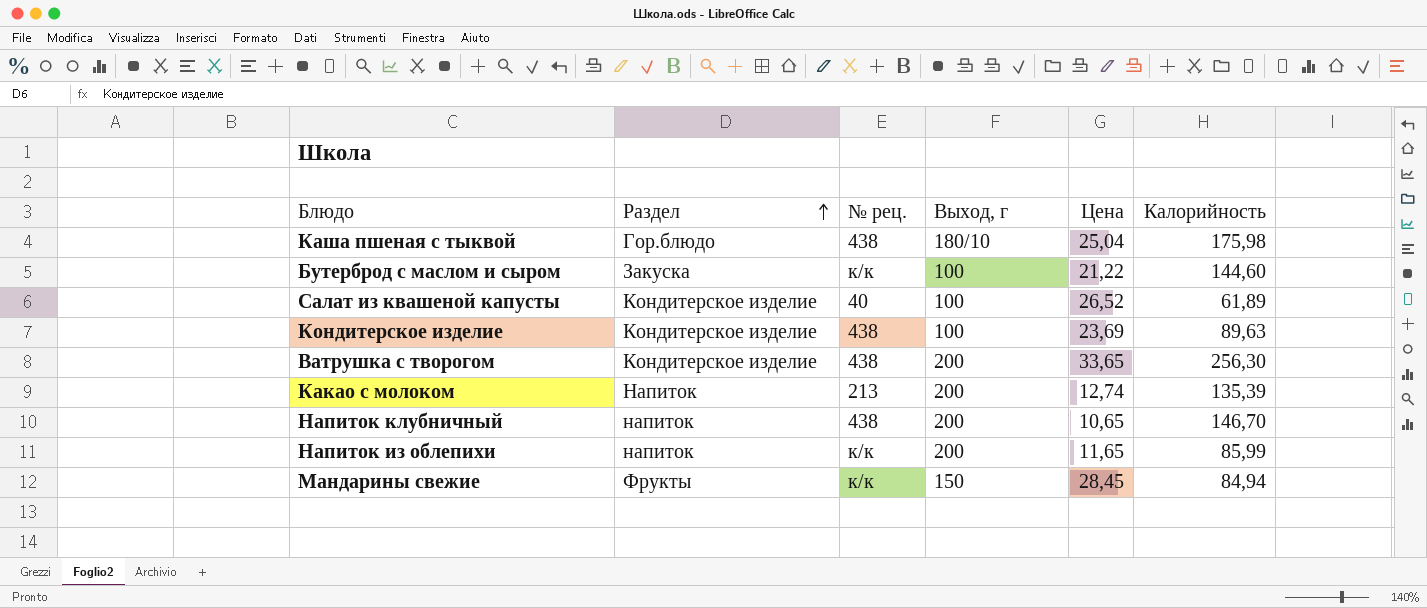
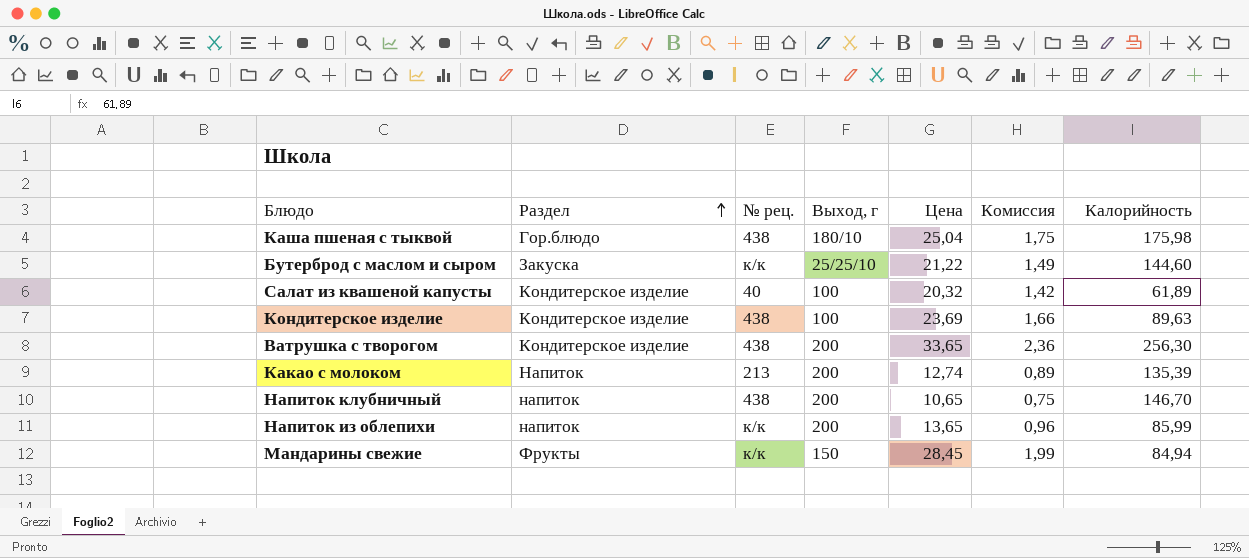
column Комиссия | formula: none -> [Цена] * 0,07
Бутерброд с маслом и сыром | Выход, г: 100 -> 25/25/10
Салат из квашеной капусты | Цена: 26,52 -> 20,32
Напиток из облепихи | Цена: 11,65 -> 13,65

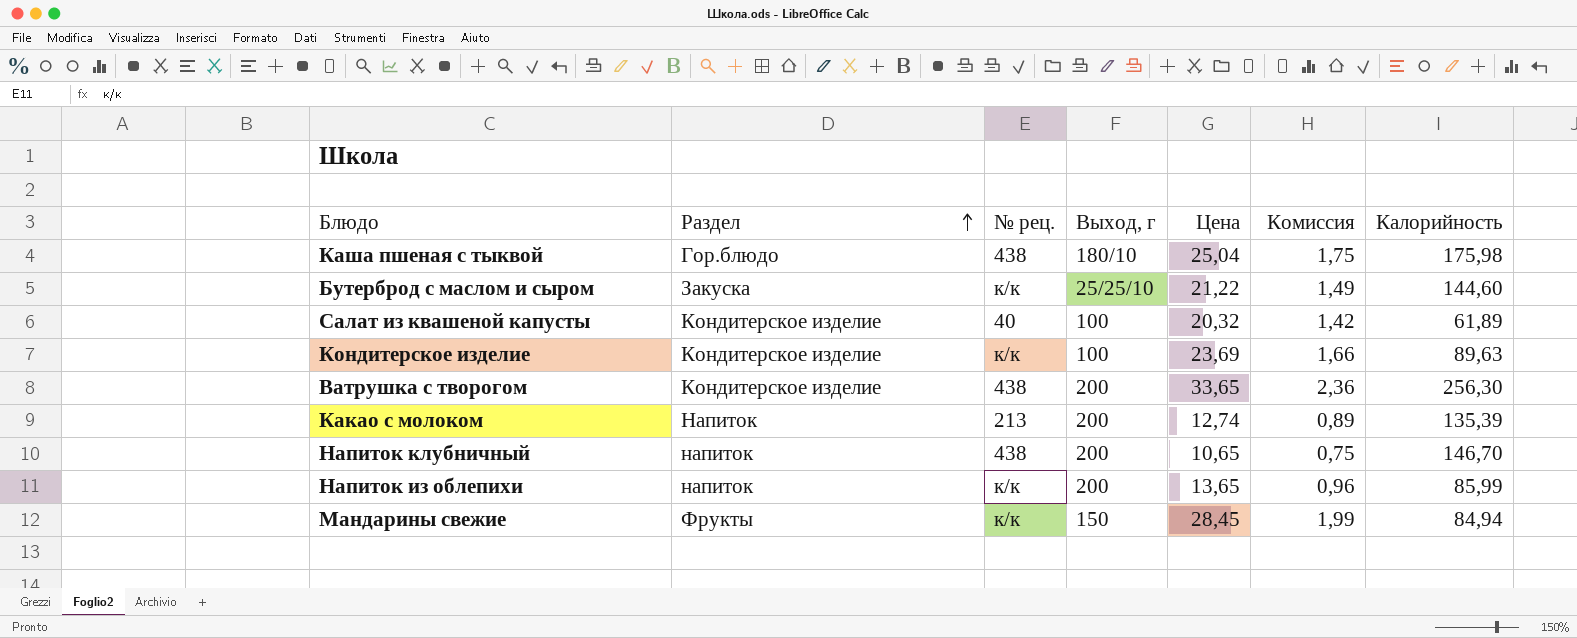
Кондитерское изделие | № рец.: 438 -> к/к

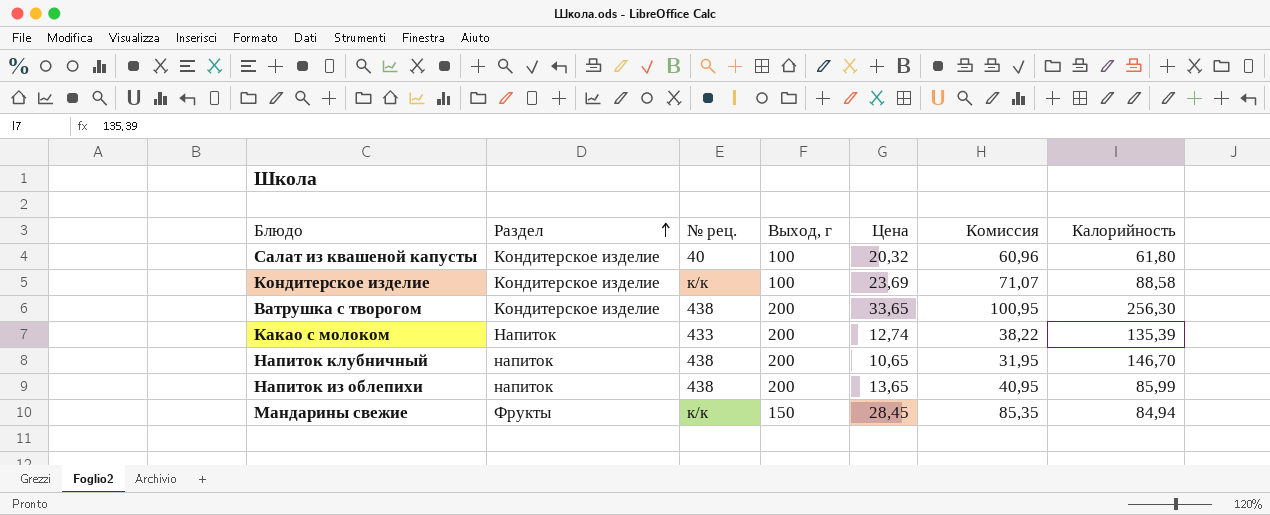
column Комиссия | formula: [Цена] * 0,07 -> [Цена] * 3
row Каша пшеная с тыквой: Гор.блюдо | 438 | 180/10 | 25,04 | 1,75 | 175,98 -> none
row Бутерброд с маслом и сыром: Закуска | к/к | 25/25/10 | 21,22 | 1,49 | 144,60 -> none
Салат из квашеной капусты | Калорийность: 61,89 -> 61,80
Кондитерское изделие | Калорийность: 89,63 -> 88,58
Какао с молоком | № рец.: 213 -> 433
Напиток из облепихи | № рец.: к/к -> 438

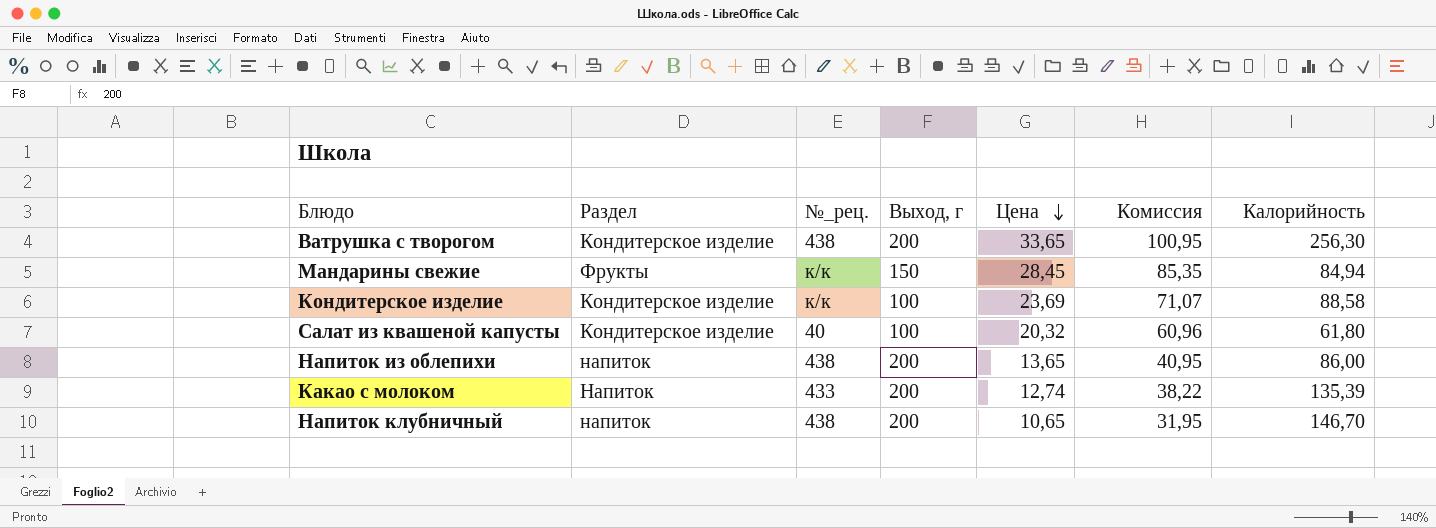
row order: Раздел ascending -> Цена descending
column name: № рец. -> №_рец.
Напиток из облепихи | Калорийность: 85,99 -> 86,00

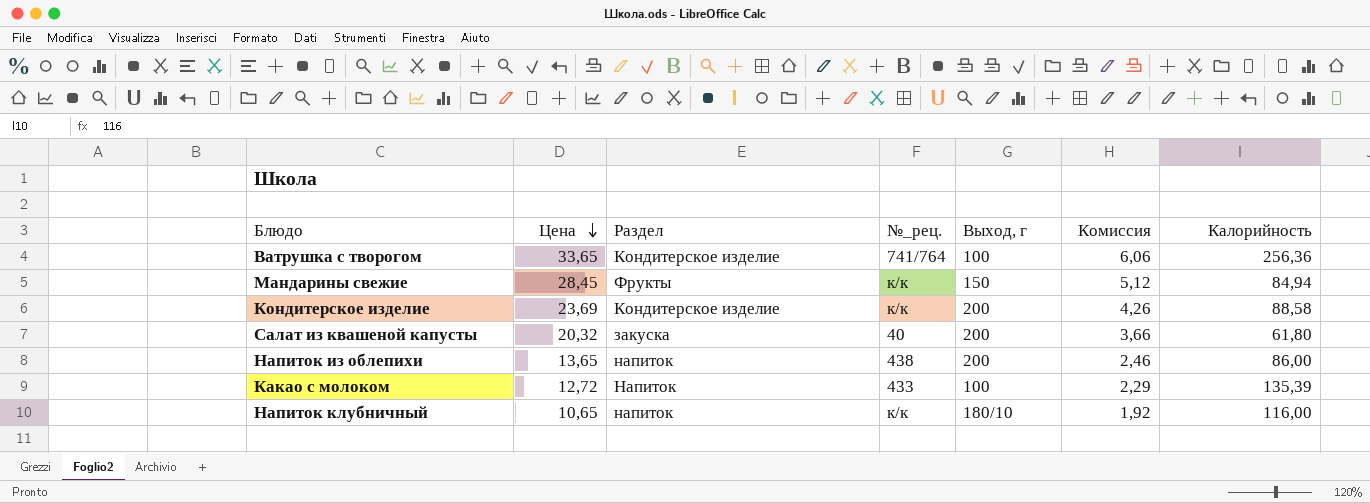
column Цена | position: 5 -> 2
column Комиссия | formula: [Цена] * 3 -> [Цена] * 0,18
Ватрушка с творогом | №_рец.: 438 -> 741/764
Ватрушка с творогом | Выход, г: 200 -> 100
Ватрушка с творогом | Калорийность: 256,30 -> 256,36
Кондитерское изделие | Выход, г: 100 -> 200
Салат из квашеной капусты | Раздел: Кондитерское изделие -> закуска
Салат из квашеной капусты | Выход, г: 100 -> 200
Какао с молоком | Цена: 12,74 -> 12,72
Какао с молоком | Выход, г: 200 -> 100
Напиток клубничный | №_рец.: 438 -> к/к
Напиток клубничный | Выход, г: 200 -> 180/10
Напиток клубничный | Калорийность: 146,70 -> 116,00

